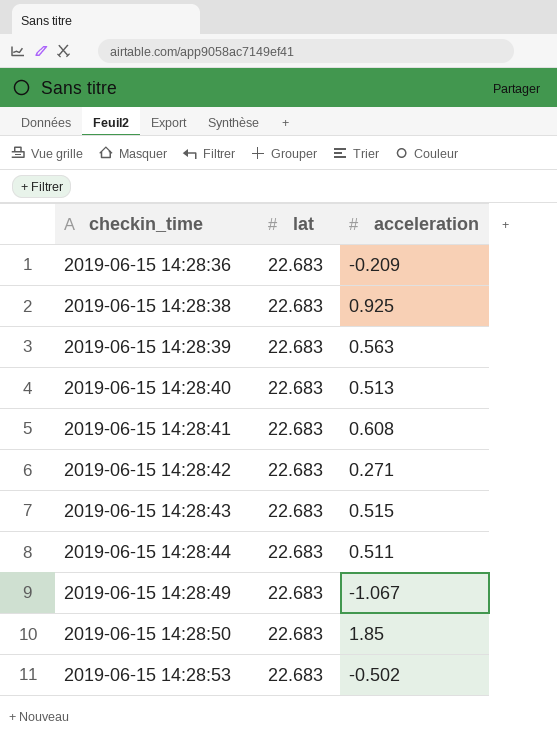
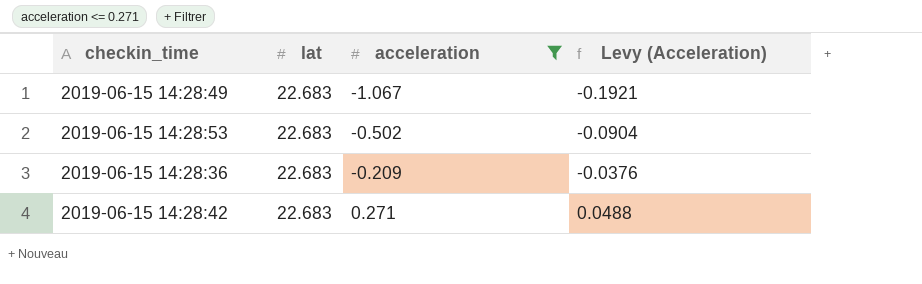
filter: none -> acceleration <= 0.271
row order: checkin_time ascending -> acceleration ascending
column Levy (Acceleration) | formula: none -> [acceleration] * 0.18

